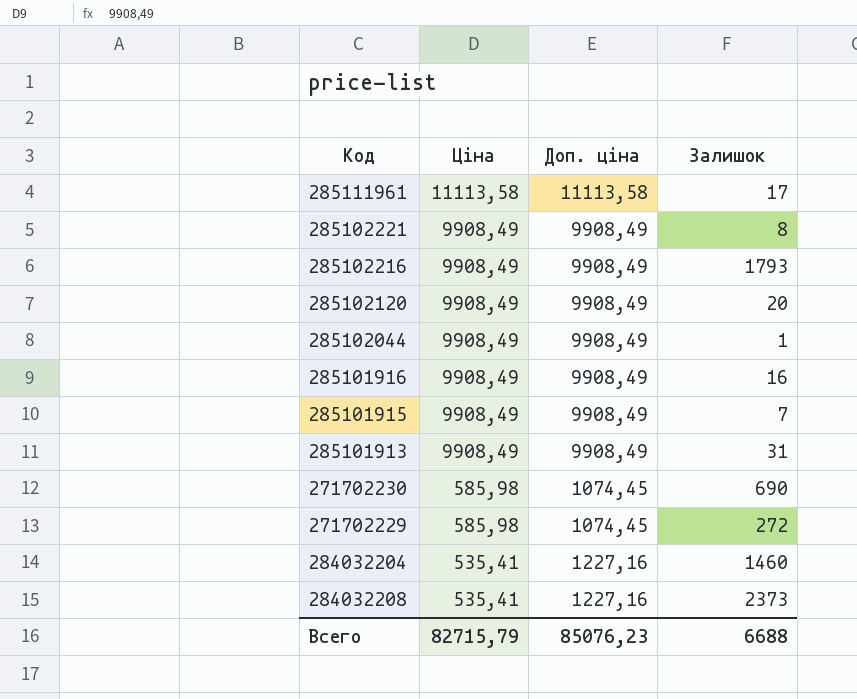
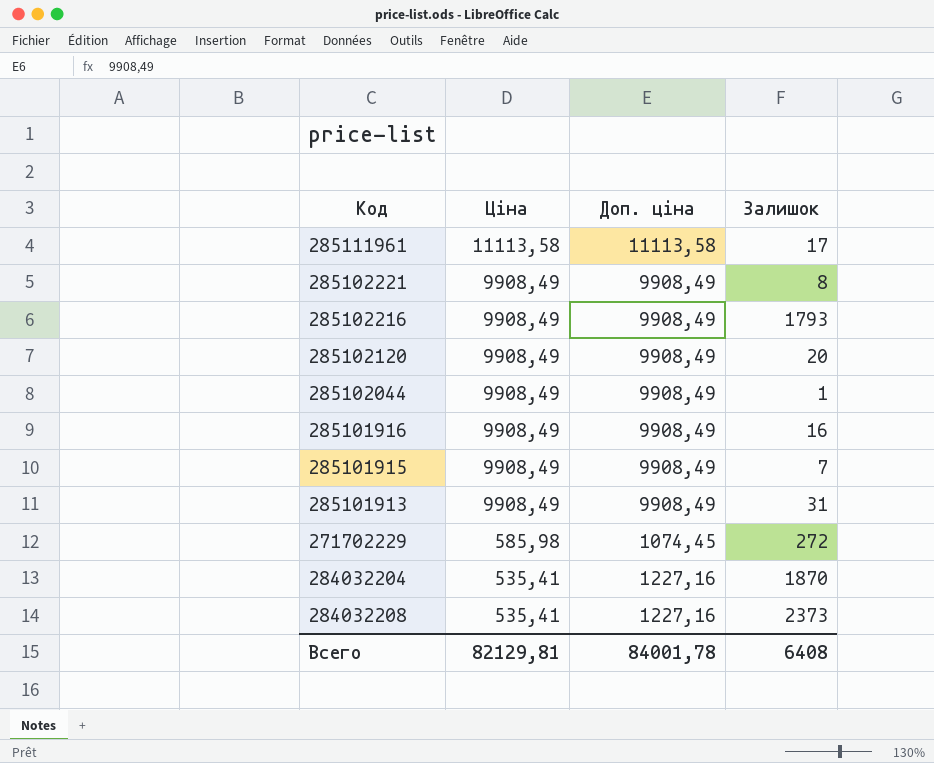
row 271702230: 585,98 | 1074,45 | 690 -> none
284032204 | Залишок: 1460 -> 1870
Всего | Ціна: 82715,79 -> 82129,81
Всего | Доп. ціна: 85076,23 -> 84001,78
Всего | Залишок: 6688 -> 6408

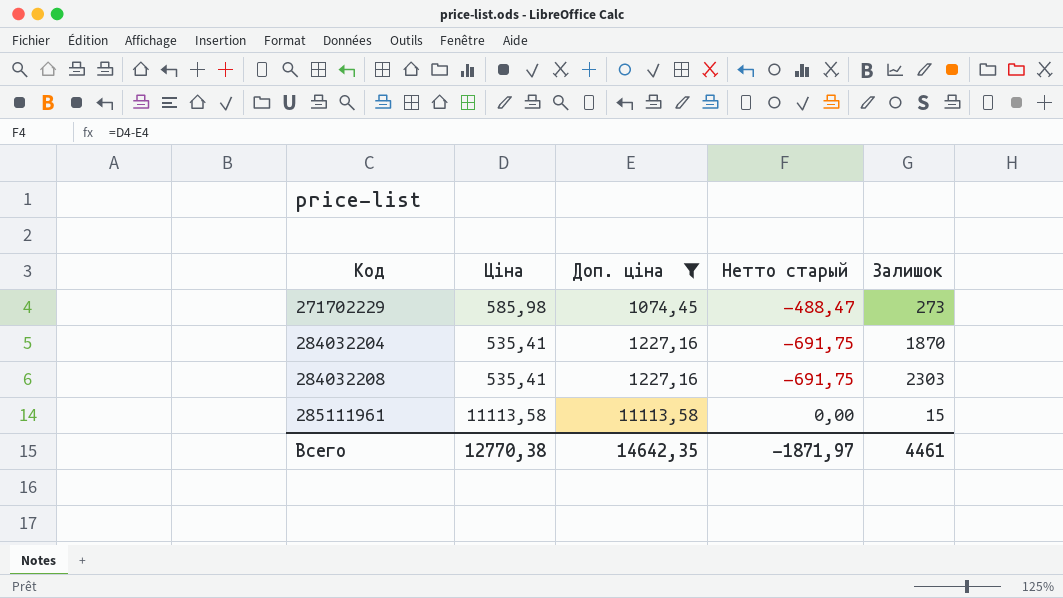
filter: none -> Доп. ціна != 9908,49
row order: Ціна descending -> Код ascending
column Нетто старый | formula: none -> [Ціна] - [Доп. ціна]
271702229 | Залишок: 272 -> 273
284032208 | Залишок: 2373 -> 2303
285111961 | Залишок: 17 -> 15
Всего | Ціна: 82129,81 -> 12770,38
Всего | Доп. ціна: 84001,78 -> 14642,35
Всего | Залишок: 6408 -> 4461

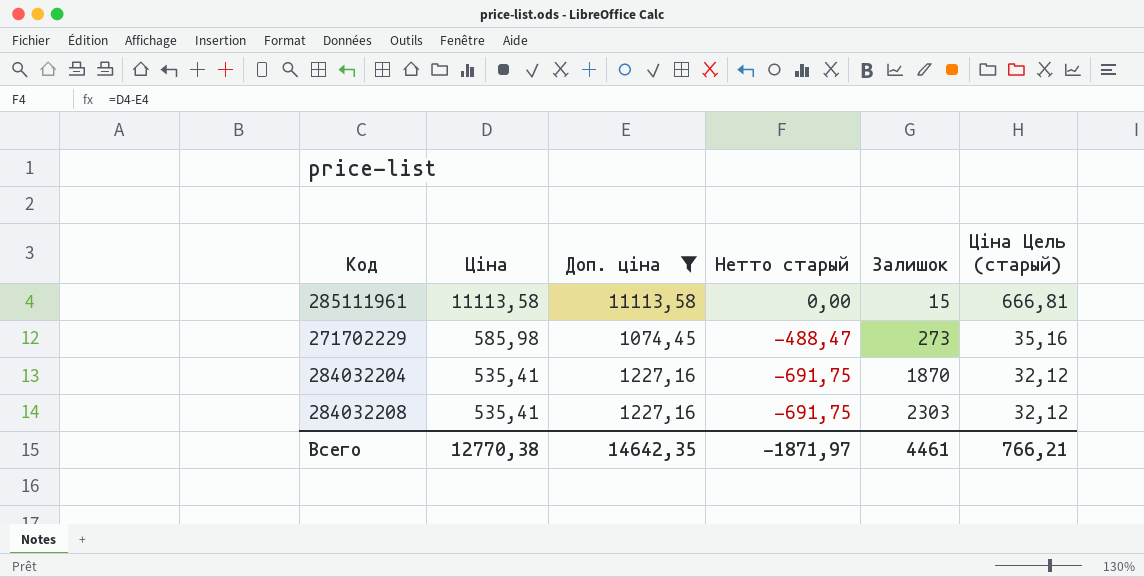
row order: Код ascending -> Ціна descending
column Ціна Цель (старый) | formula: none -> [Ціна] * 0,06

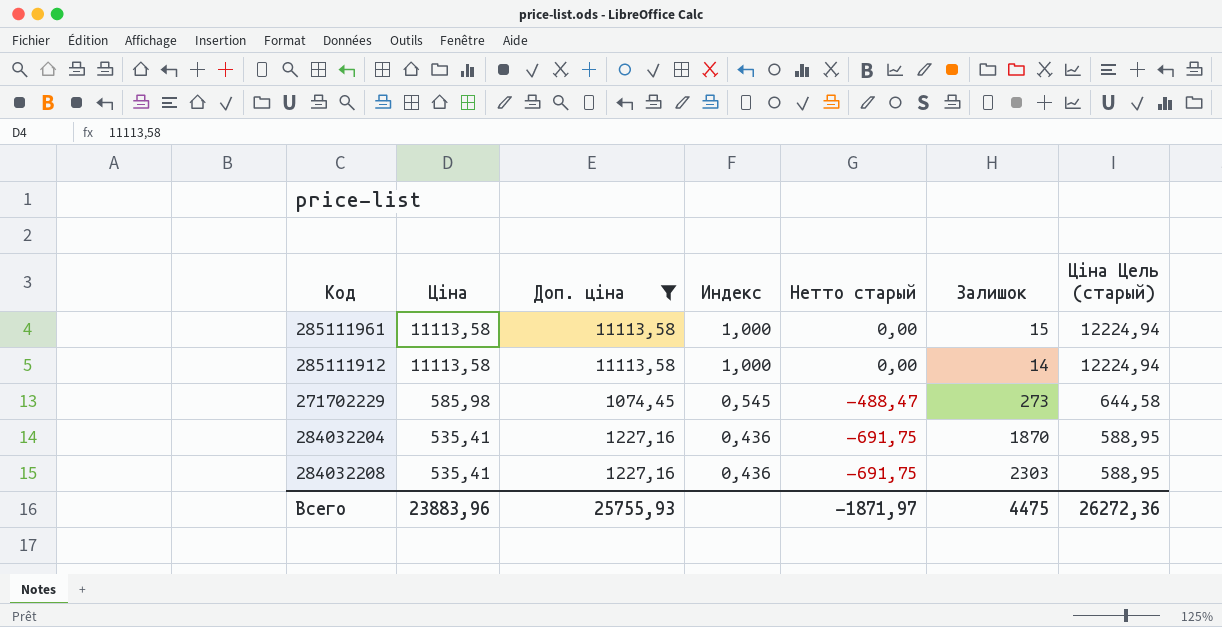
column Индекс | formula: none -> [Ціна] / [Доп. ціна]
column Ціна Цель (старый) | formula: [Ціна] * 0,06 -> [Ціна] * 1,1
row 285111912: none -> 11113,58 | 11113,58 | 1,000 | 0,00 | 14 | 12224,94
Всего | Ціна: 12770,38 -> 23883,96
Всего | Доп. ціна: 14642,35 -> 25755,93
Всего | Залишок: 4461 -> 4475
Всего | Ціна Цель (старый): 766,21 -> 26272,36

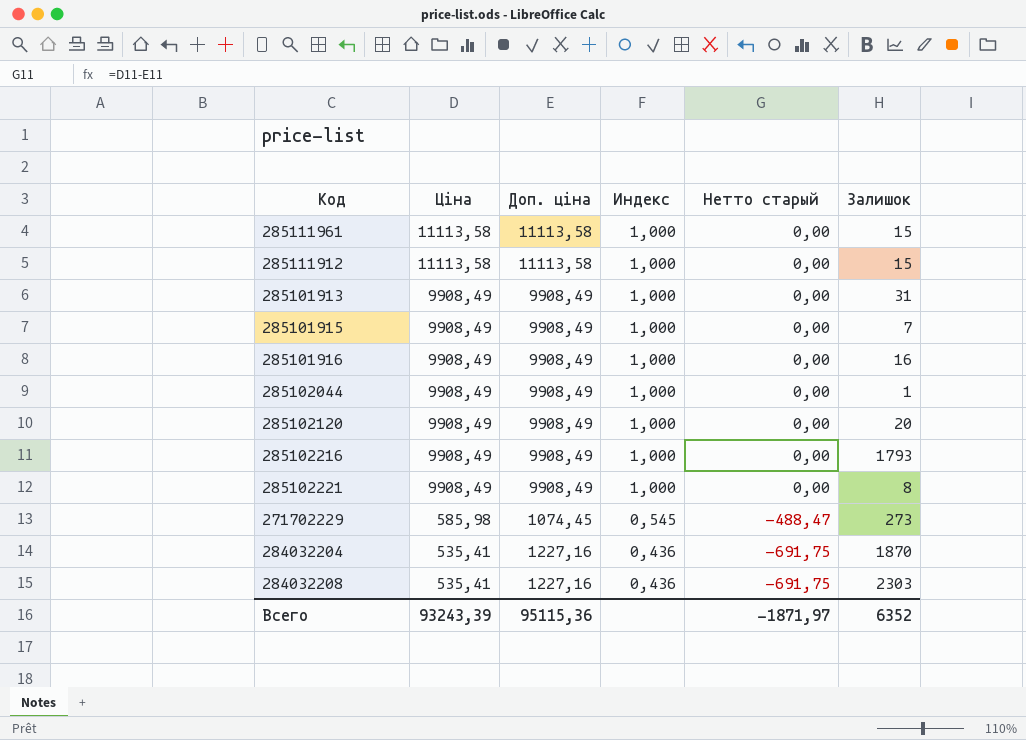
filter: Доп. ціна != 9908,49 -> none
column Ціна Цель (старый) | formula: [Ціна] * 1,1 -> none
285111912 | Залишок: 14 -> 15
Всего | Ціна: 23883,96 -> 93243,39
Всего | Доп. ціна: 25755,93 -> 95115,36
Всего | Залишок: 4475 -> 6352

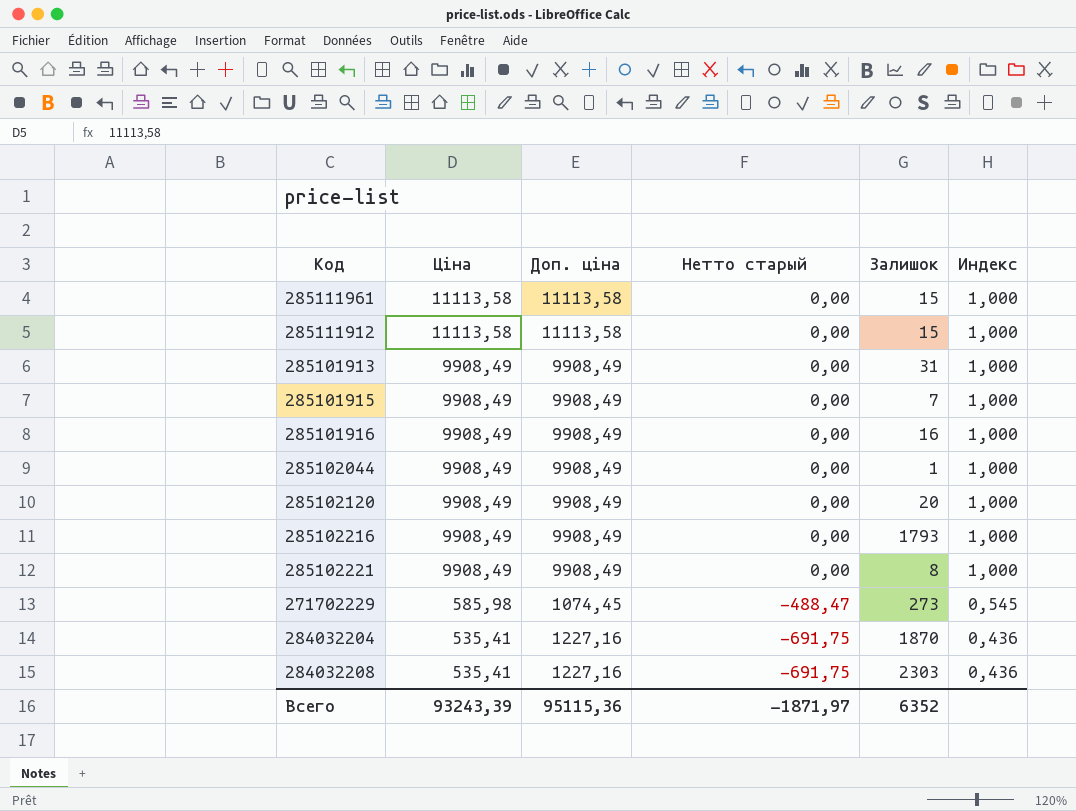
column Индекс | position: 4 -> 6

